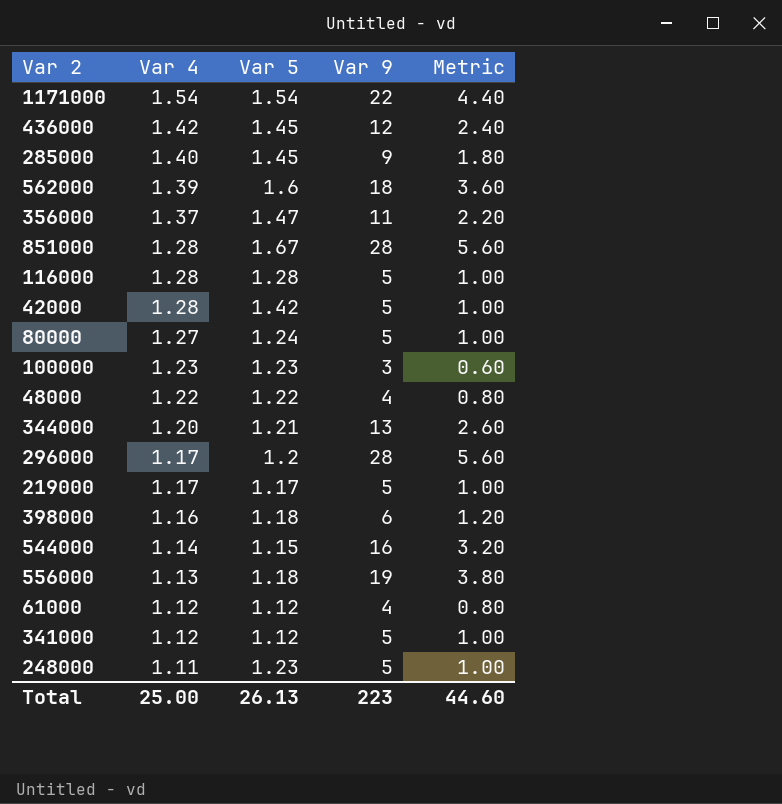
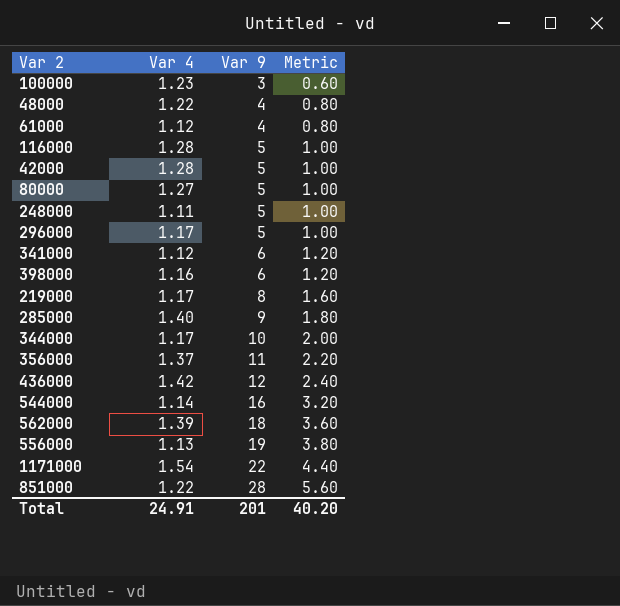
row order: Var 4 descending -> Var 9 ascending
column Var 5 | position: 3 -> none
296000 | Var 9: 28 -> 5
296000 | Metric: 5.60 -> 1.00
341000 | Var 9: 5 -> 6
341000 | Metric: 1.00 -> 1.20
219000 | Var 9: 5 -> 8
219000 | Metric: 1.00 -> 1.60
344000 | Var 4: 1.20 -> 1.17
344000 | Var 9: 13 -> 10
344000 | Metric: 2.60 -> 2.00
851000 | Var 4: 1.28 -> 1.22
Total | Var 4: 25.00 -> 24.91
Total | Var 9: 223 -> 201
Total | Metric: 44.60 -> 40.20

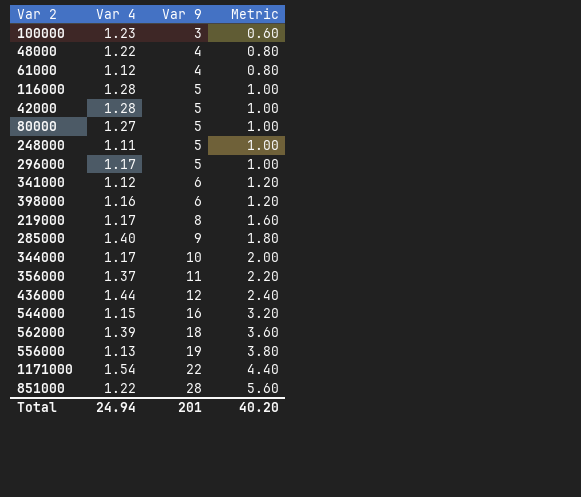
436000 | Var 4: 1.42 -> 1.44
544000 | Var 4: 1.14 -> 1.15
Total | Var 4: 24.91 -> 24.94

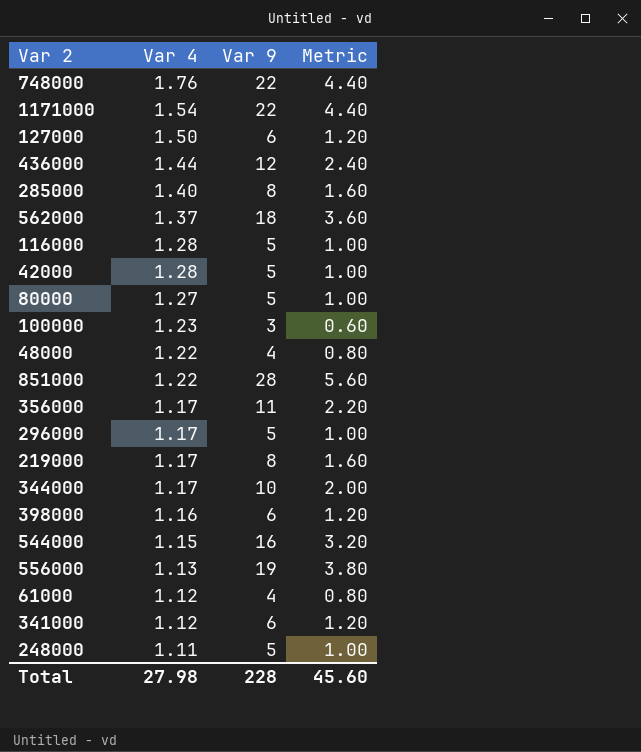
row order: Var 9 ascending -> Var 4 descending
row 748000: none -> 1.76 | 22 | 4.40
row 127000: none -> 1.50 | 6 | 1.20
285000 | Var 9: 9 -> 8
285000 | Metric: 1.80 -> 1.60
562000 | Var 4: 1.39 -> 1.37
356000 | Var 4: 1.37 -> 1.17
Total | Var 4: 24.94 -> 27.98
Total | Var 9: 201 -> 228
Total | Metric: 40.20 -> 45.60

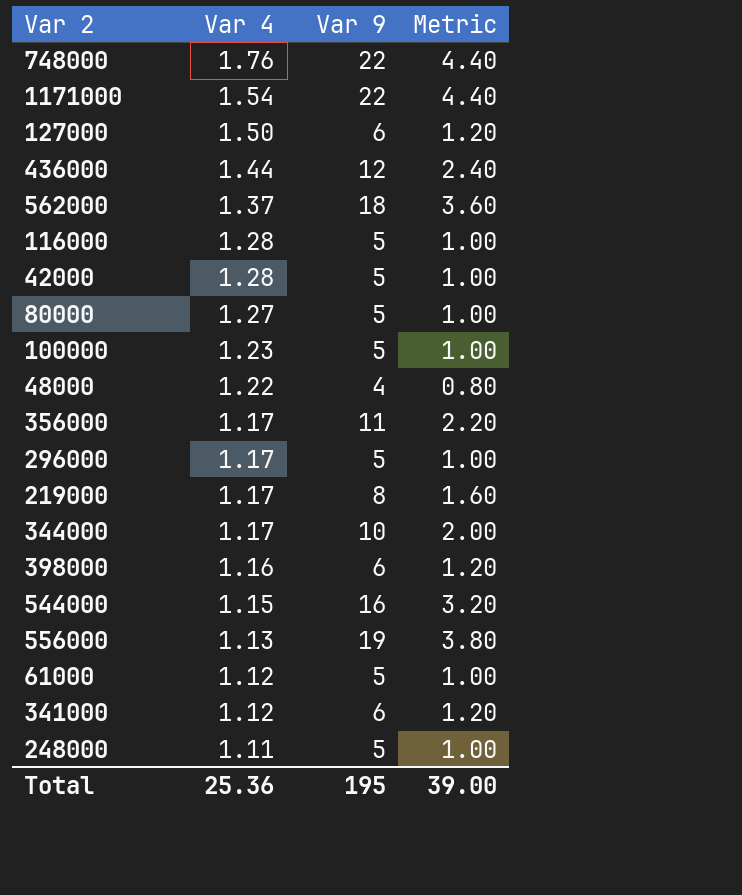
row 285000: 1.40 | 8 | 1.60 -> none
row 851000: 1.22 | 28 | 5.60 -> none
100000 | Var 9: 3 -> 5
100000 | Metric: 0.60 -> 1.00
61000 | Var 9: 4 -> 5
61000 | Metric: 0.80 -> 1.00
Total | Var 4: 27.98 -> 25.36
Total | Var 9: 228 -> 195
Total | Metric: 45.60 -> 39.00

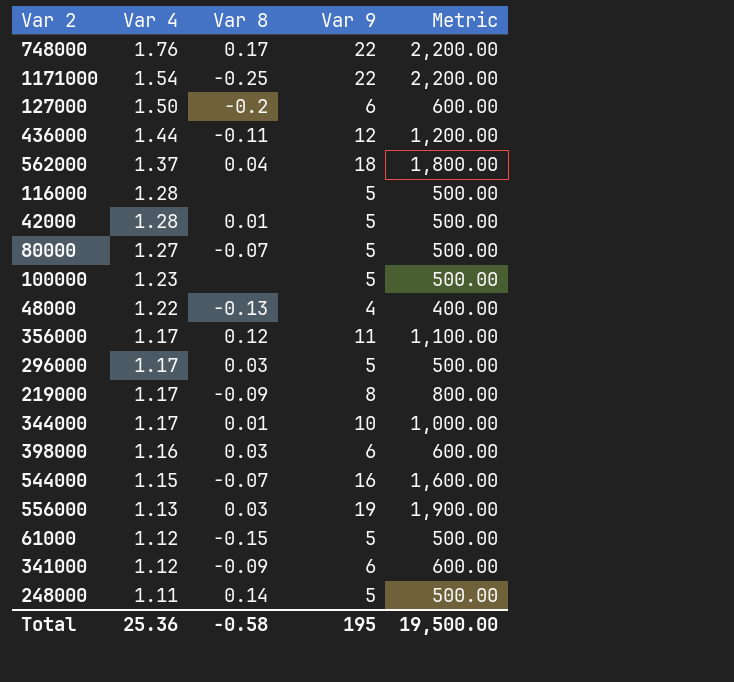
column Var 8 | position: none -> 3
column Metric | formula: [Var 9] * 0.2 -> [Var 9] * 100
Total | Metric: 39.00 -> 19,500.00

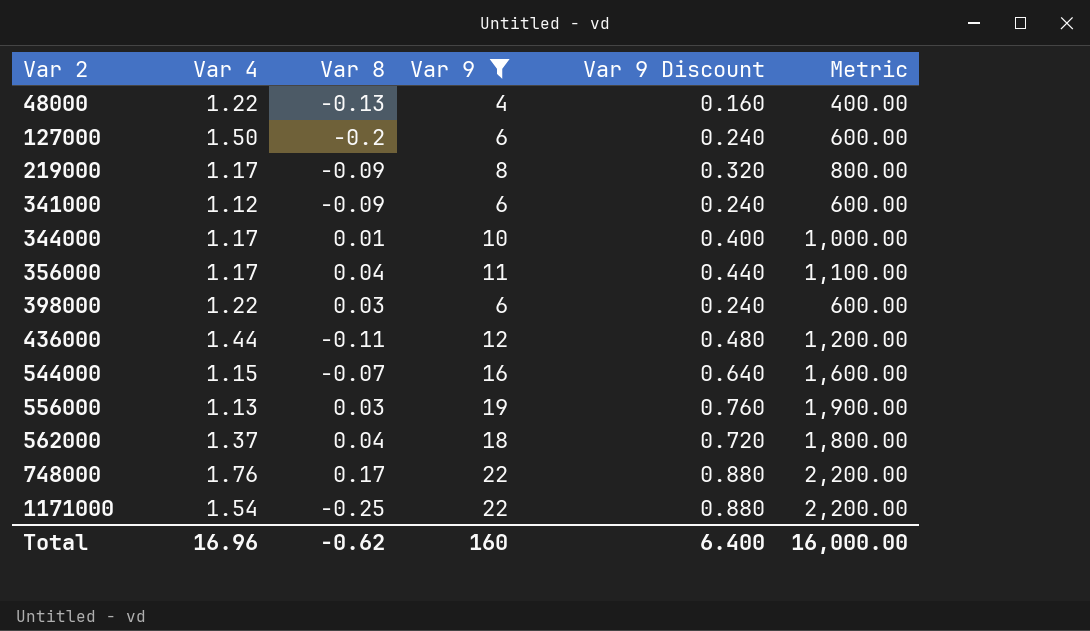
filter: none -> Var 9 != 5
row order: Var 4 descending -> Var 2 ascending
column Var 9 Discount | formula: none -> [Var 9] * 0.04
356000 | Var 8: 0.12 -> 0.04
398000 | Var 4: 1.16 -> 1.22
Total | Var 4: 25.36 -> 16.96
Total | Var 8: -0.58 -> -0.62
Total | Var 9: 195 -> 160
Total | Metric: 19,500.00 -> 16,000.00

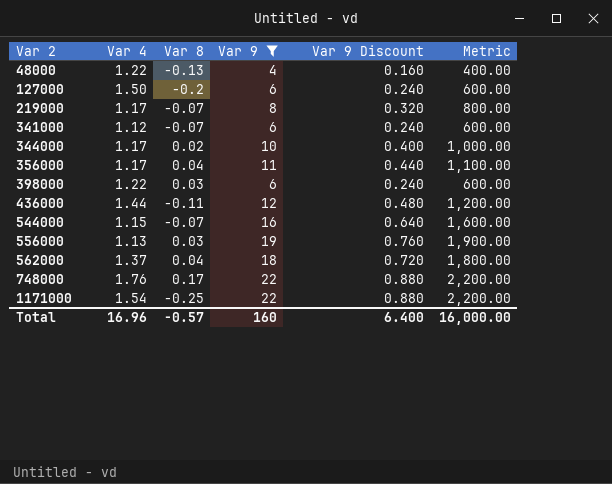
219000 | Var 8: -0.09 -> -0.07
341000 | Var 8: -0.09 -> -0.07
344000 | Var 8: 0.01 -> 0.02
Total | Var 8: -0.62 -> -0.57

